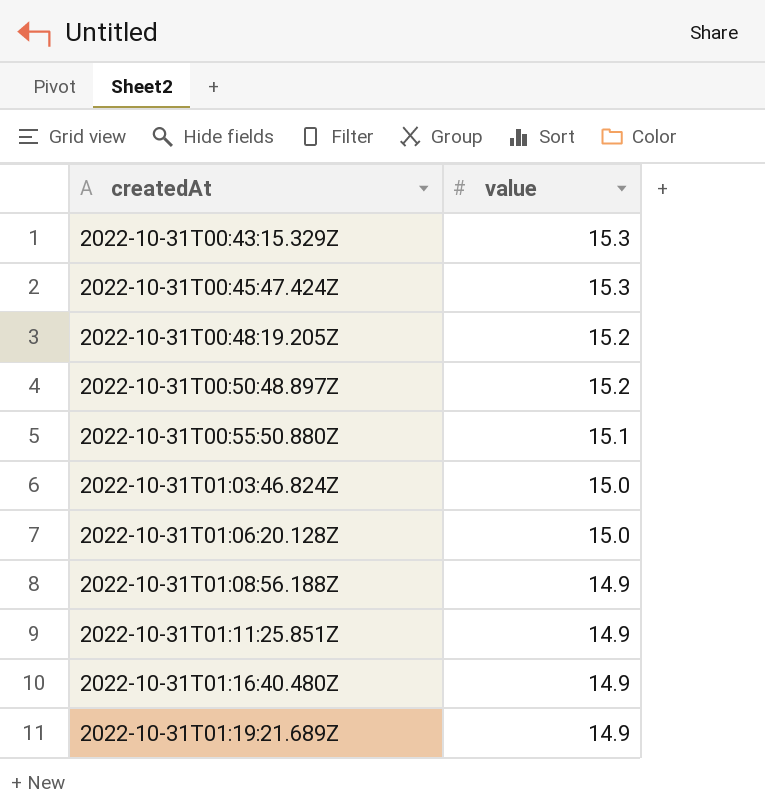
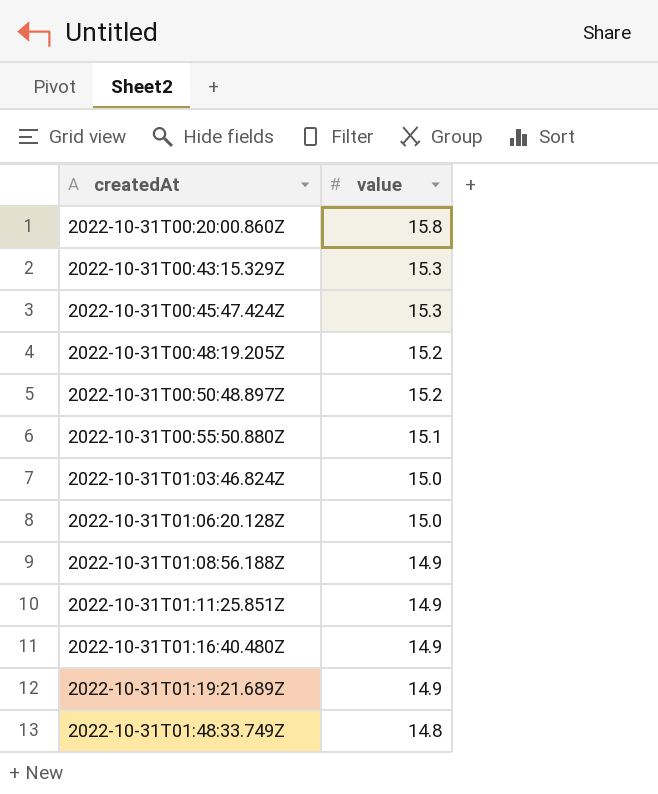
row 2022-10-31T00:20:00.860Z: none -> 15.8
row 2022-10-31T01:48:33.749Z: none -> 14.8

